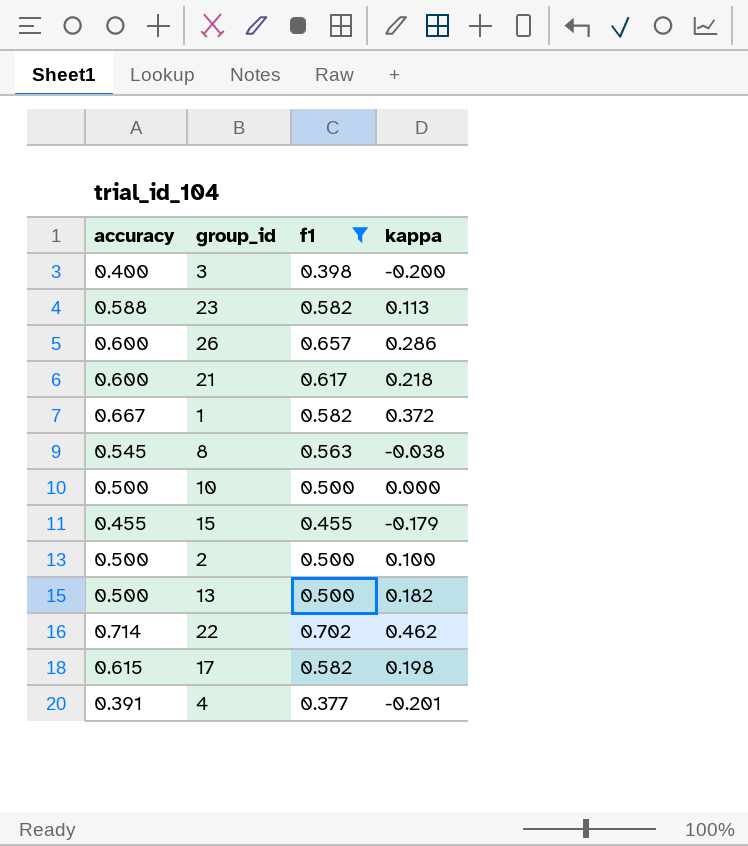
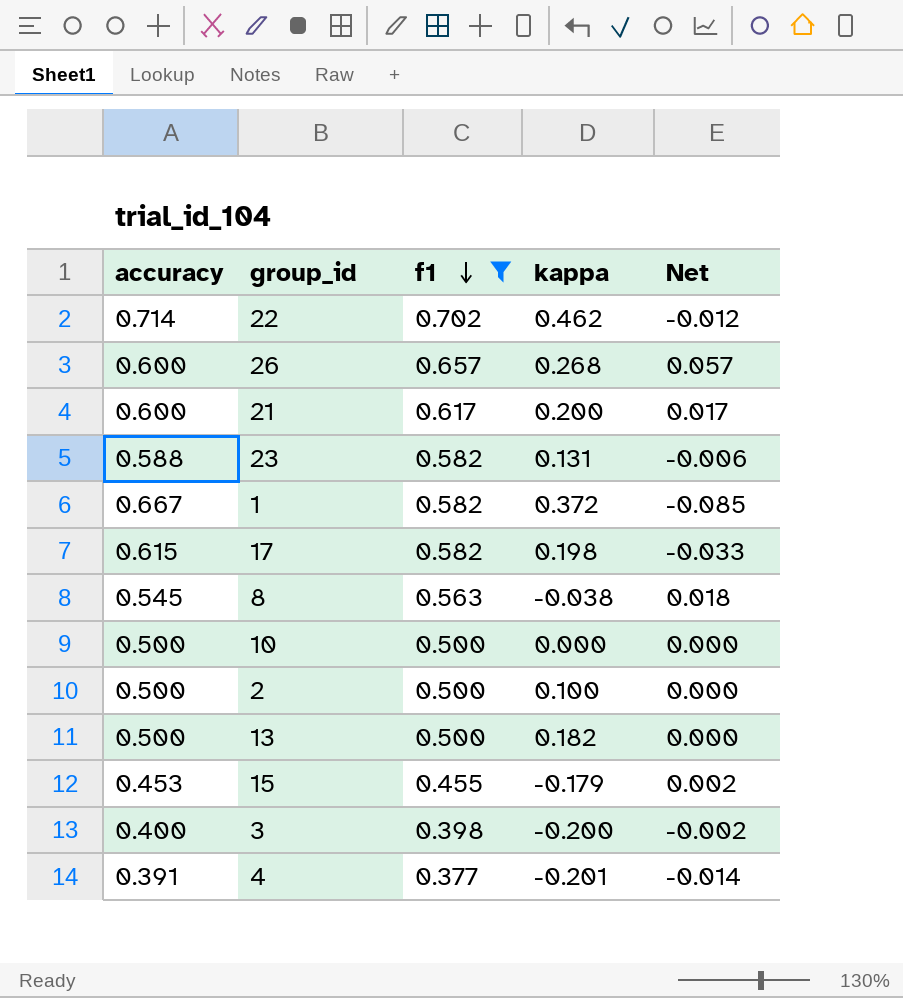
row order: none -> f1 descending
column Net | formula: none -> [f1] - [accuracy]
26 | kappa: 0.286 -> 0.268
21 | kappa: 0.218 -> 0.200
23 | kappa: 0.113 -> 0.131
15 | accuracy: 0.455 -> 0.453

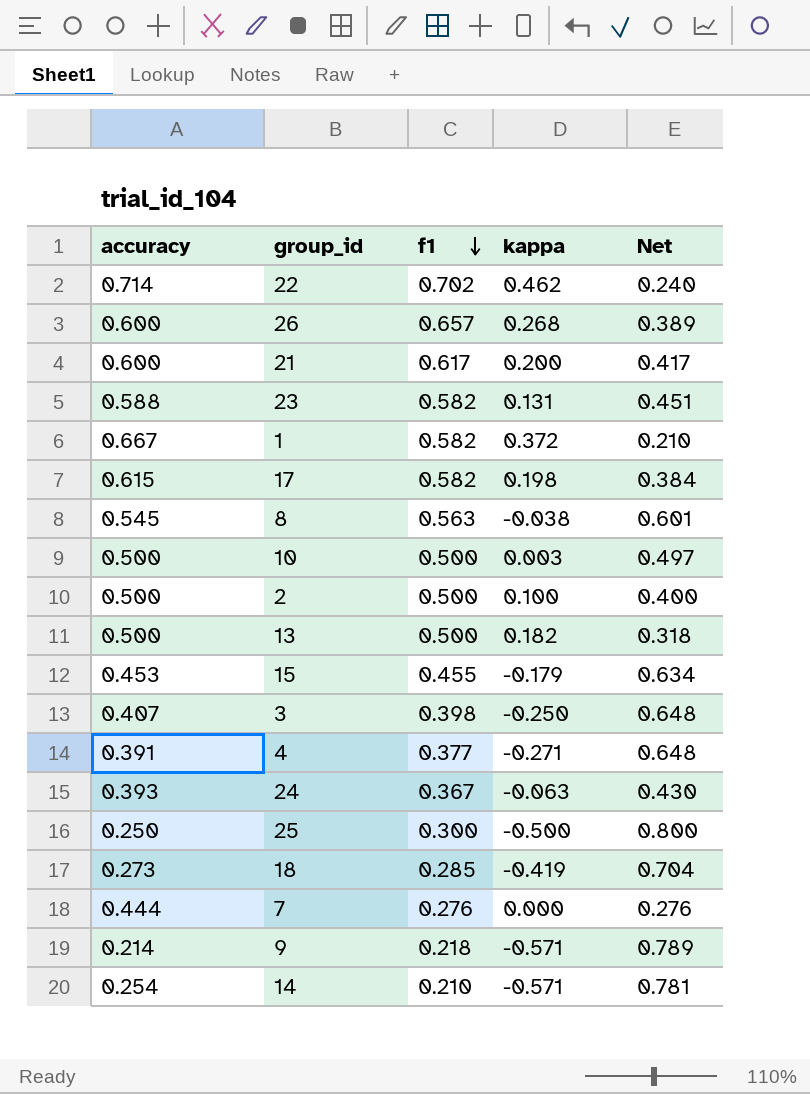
filter: f1 >= 0.377 -> none
column Net | formula: [f1] - [accuracy] -> [f1] - [kappa]
10 | kappa: 0.000 -> 0.003
3 | accuracy: 0.400 -> 0.407
3 | kappa: -0.200 -> -0.250
4 | kappa: -0.201 -> -0.271

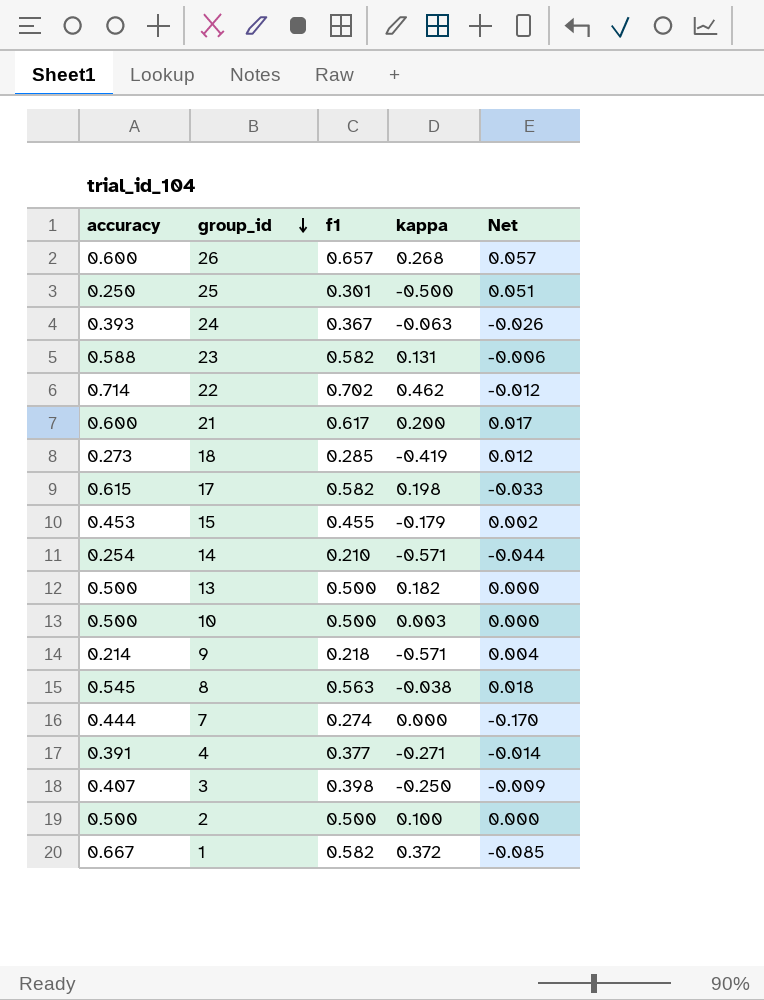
row order: f1 descending -> group_id descending
column Net | formula: [f1] - [kappa] -> [f1] - [accuracy]
25 | f1: 0.300 -> 0.301
7 | f1: 0.276 -> 0.274

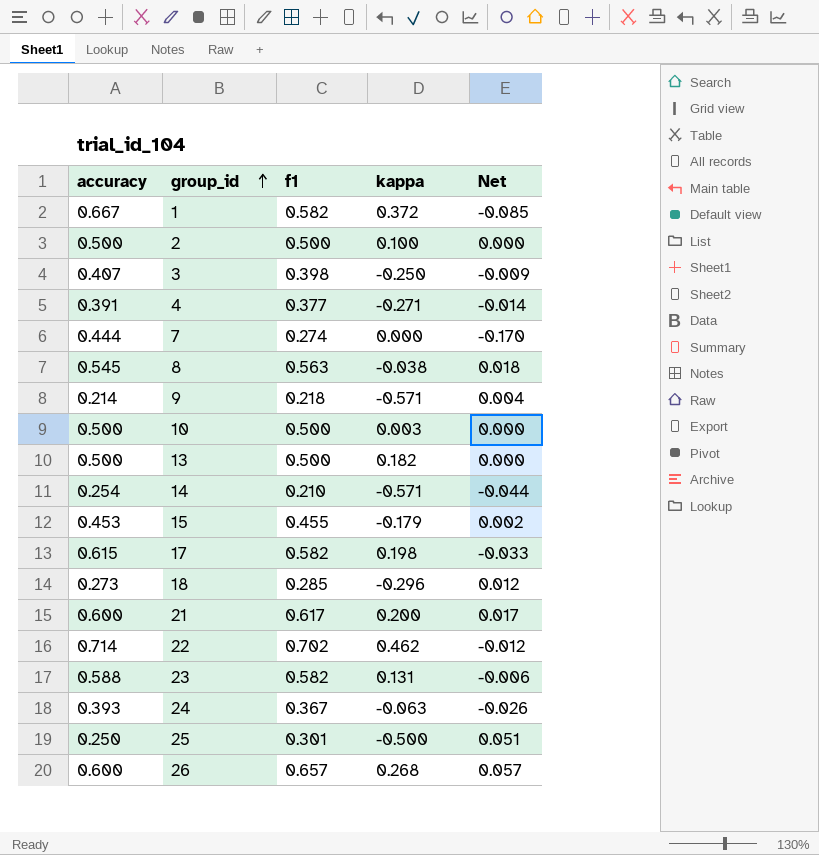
row order: group_id descending -> group_id ascending
18 | kappa: -0.419 -> -0.296

